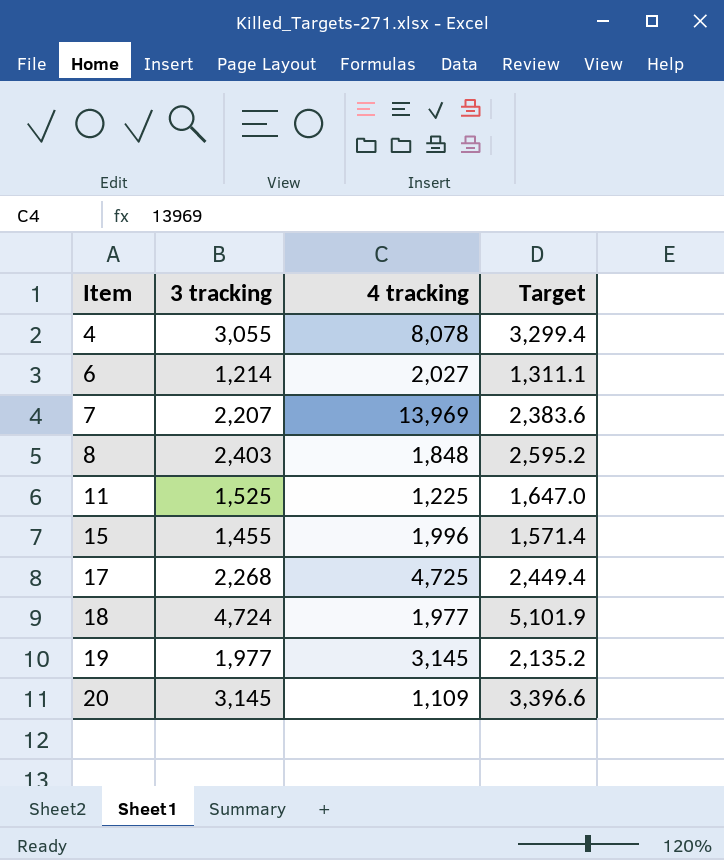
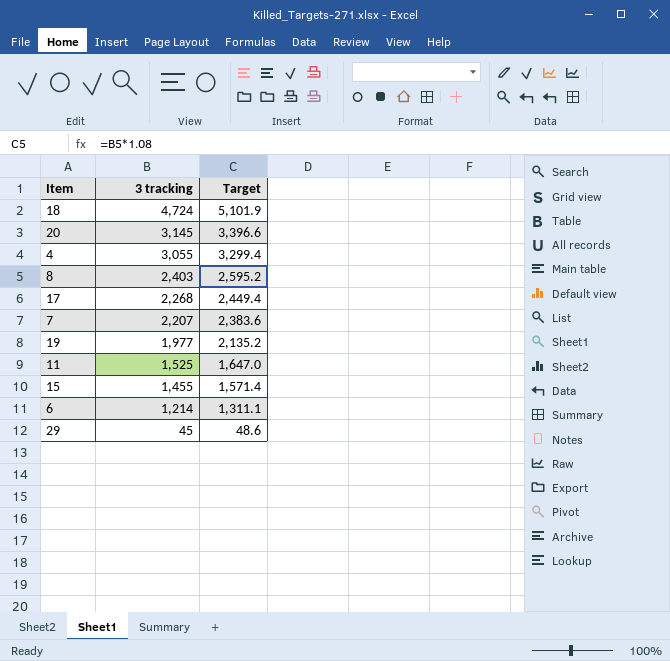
row order: Item ascending -> 3 tracking descending
column 4 tracking | position: 3 -> none
row 29: none -> 45 | 48.6

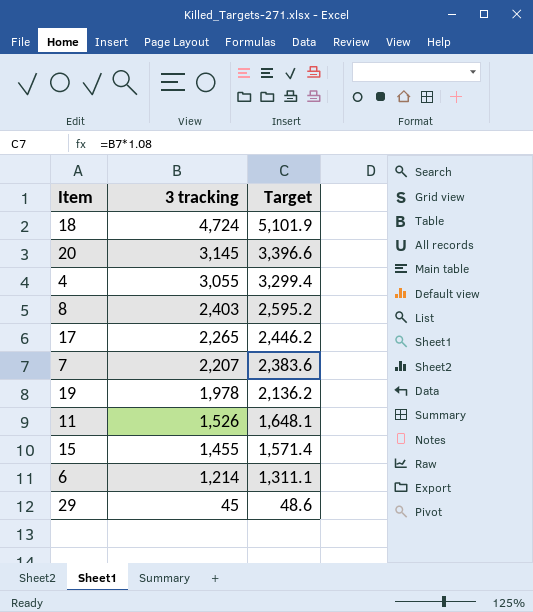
17 | 3 tracking: 2,268 -> 2,265
17 | Target: 2,449.4 -> 2,446.2
19 | 3 tracking: 1,977 -> 1,978
19 | Target: 2,135.2 -> 2,136.2
11 | 3 tracking: 1,525 -> 1,526
11 | Target: 1,647.0 -> 1,648.1

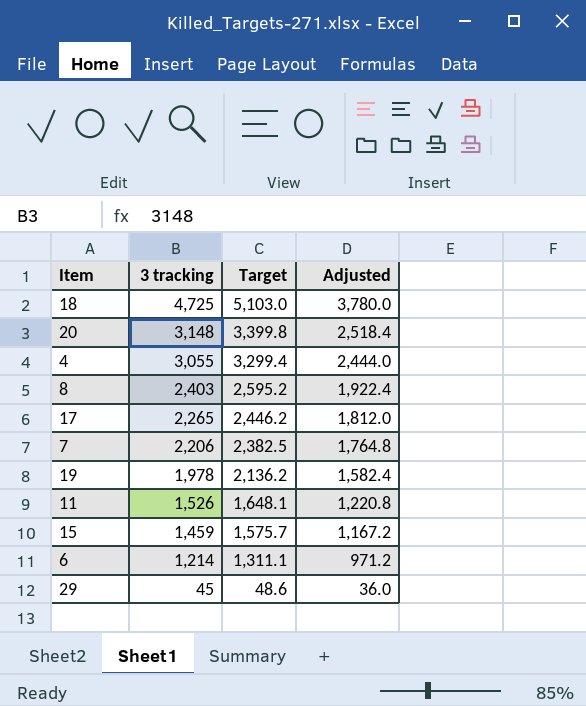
column Adjusted | formula: none -> [3 tracking] * 0.8
18 | 3 tracking: 4,724 -> 4,725
18 | Target: 5,101.9 -> 5,103.0
20 | 3 tracking: 3,145 -> 3,148
20 | Target: 3,396.6 -> 3,399.8
7 | 3 tracking: 2,207 -> 2,206
7 | Target: 2,383.6 -> 2,382.5
15 | 3 tracking: 1,455 -> 1,459
15 | Target: 1,571.4 -> 1,575.7

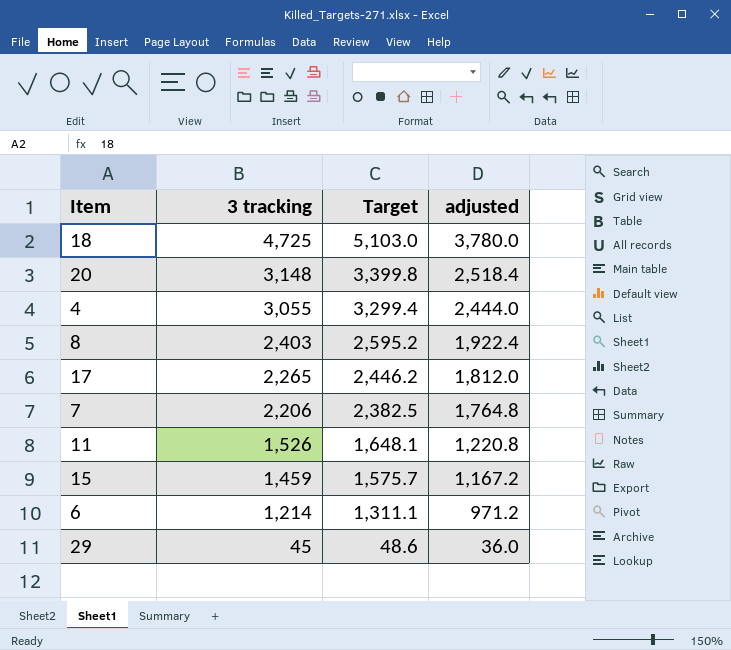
column name: Adjusted -> adjusted
row 19: 1,978 | 2,136.2 | 1,582.4 -> none

